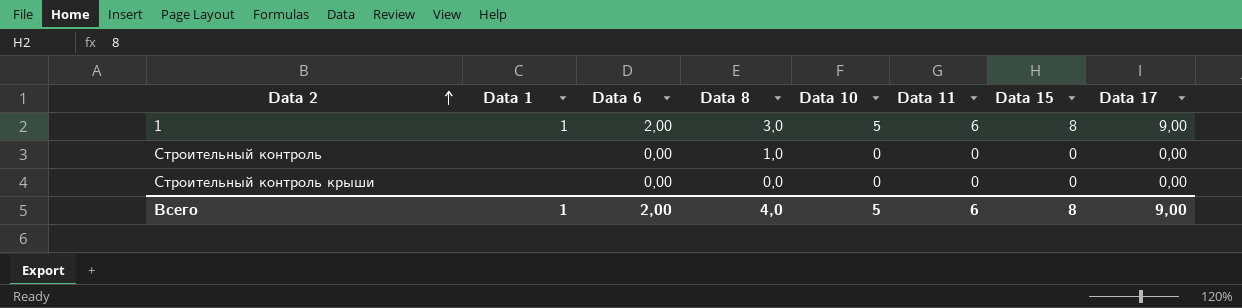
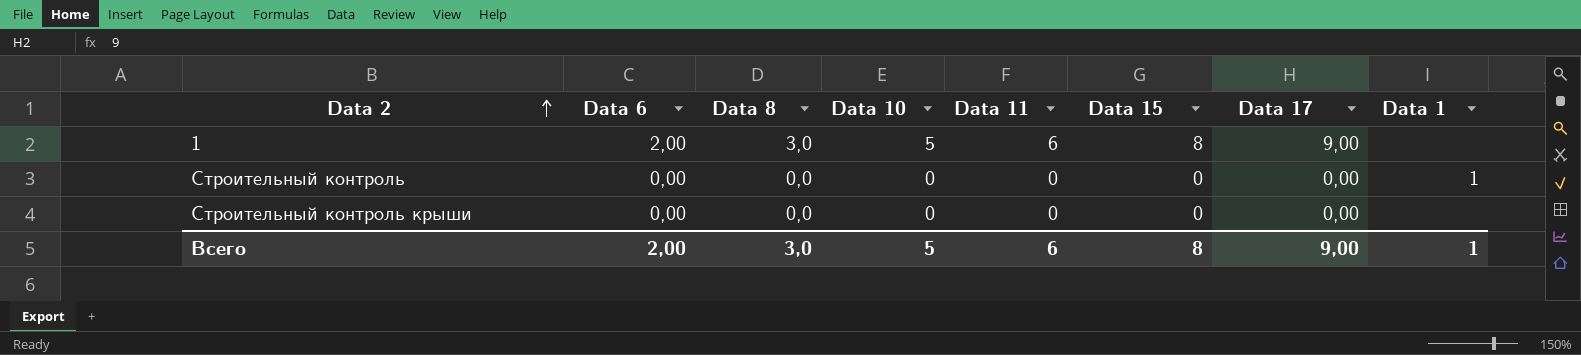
column Data 1 | position: 2 -> 8
1 | Data 1: 1 -> none
Строительный контроль | Data 8: 1,0 -> 0,0
Строительный контроль | Data 1: none -> 1
Всего | Data 8: 4,0 -> 3,0

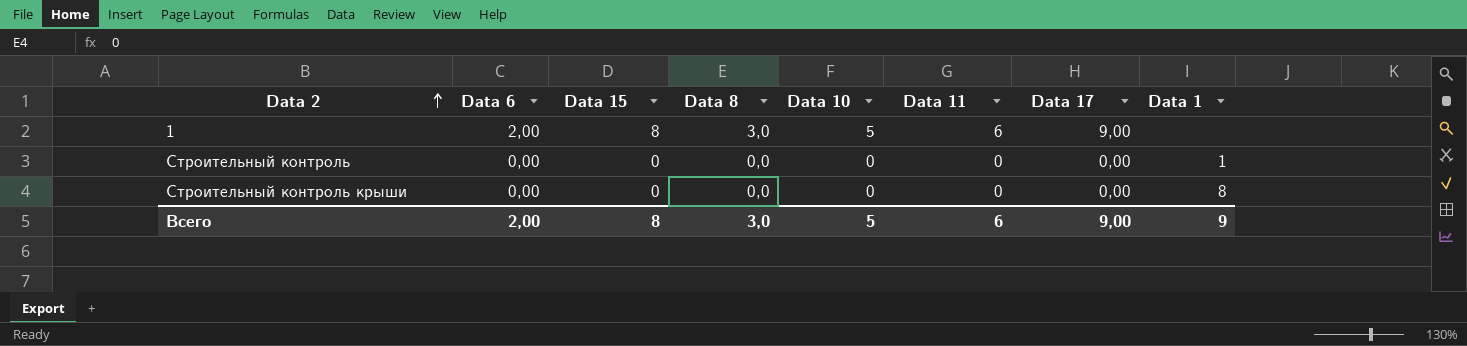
column Data 15 | position: 6 -> 3
Строительный контроль крыши | Data 1: none -> 8
Всего | Data 1: 1 -> 9

